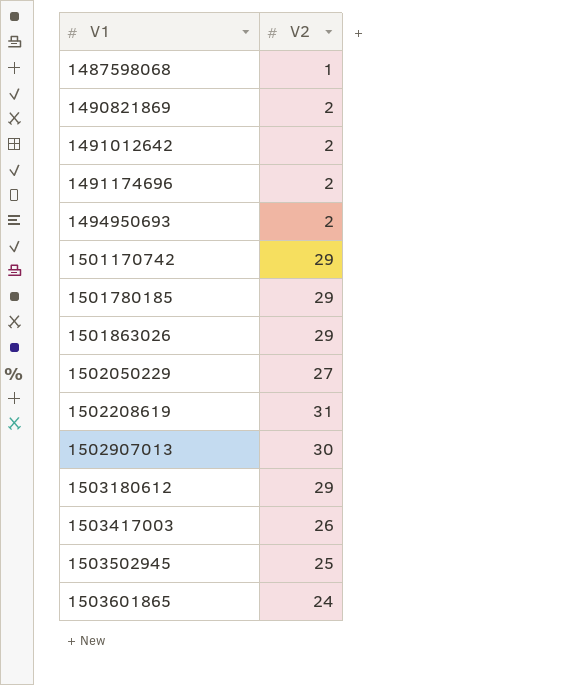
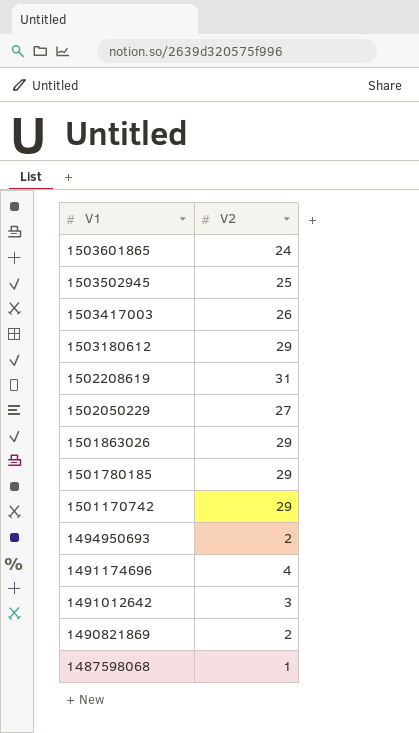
row order: V1 ascending -> V1 descending
row 1502907013: 30 -> none
1491174696 | V2: 2 -> 4
1491012642 | V2: 2 -> 3

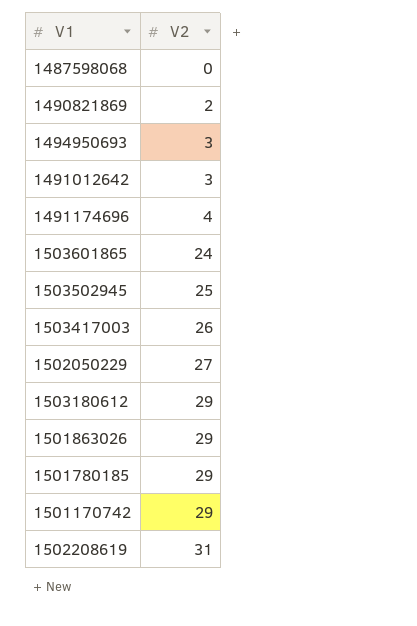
row order: V1 descending -> V2 ascending
1487598068 | V2: 1 -> 0
1494950693 | V2: 2 -> 3

